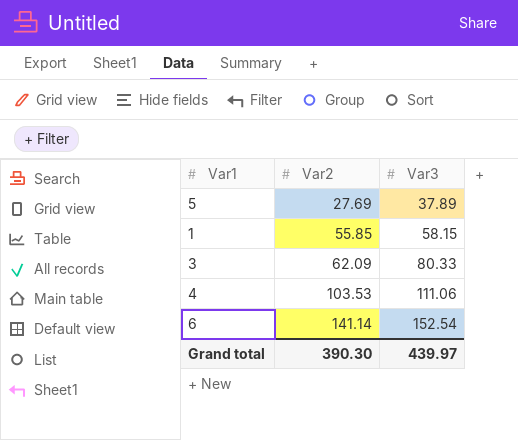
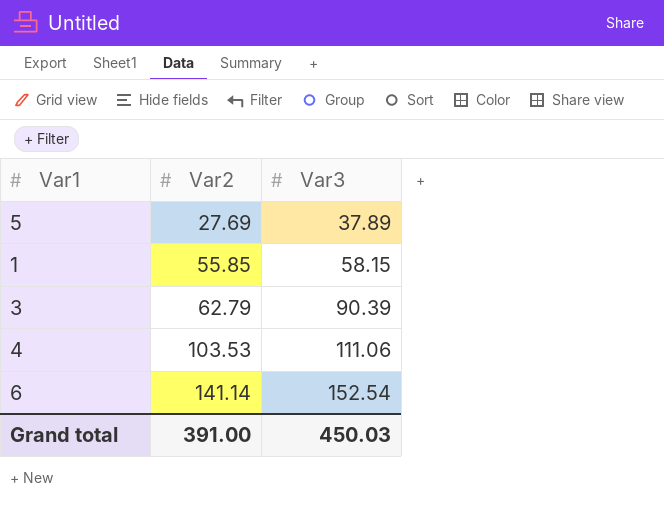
3 | Var2: 62.09 -> 62.79
3 | Var3: 80.33 -> 90.39
Grand total | Var2: 390.30 -> 391.00
Grand total | Var3: 439.97 -> 450.03

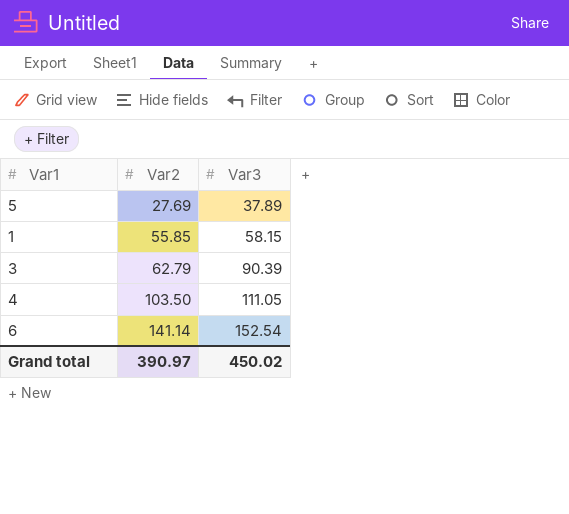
4 | Var2: 103.53 -> 103.50
4 | Var3: 111.06 -> 111.05
Grand total | Var2: 391.00 -> 390.97
Grand total | Var3: 450.03 -> 450.02

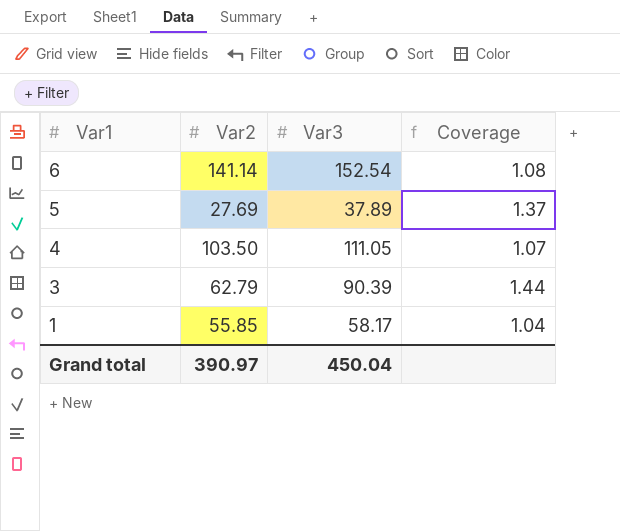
row order: Var2 ascending -> Var1 descending
column Coverage | formula: none -> [Var3] / [Var2]
1 | Var3: 58.15 -> 58.17
Grand total | Var3: 450.02 -> 450.04

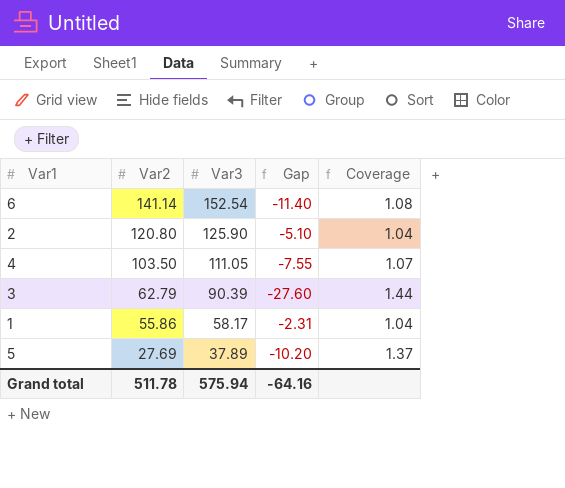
row order: Var1 descending -> Var2 descending
column Gap | formula: none -> [Var2] - [Var3]
row 2: none -> 120.80 | 125.90 | -5.10 | 1.04
1 | Var2: 55.85 -> 55.86
Grand total | Var2: 390.97 -> 511.78
Grand total | Var3: 450.04 -> 575.94

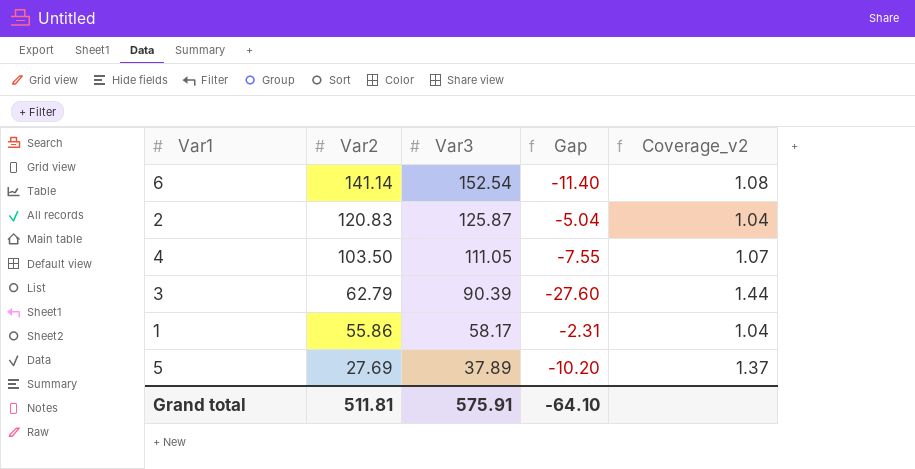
column name: Coverage -> Coverage_v2
2 | Var2: 120.80 -> 120.83
2 | Var3: 125.90 -> 125.87
2 | Gap: -5.10 -> -5.04
Grand total | Var2: 511.78 -> 511.81
Grand total | Var3: 575.94 -> 575.91
Grand total | Gap: -64.16 -> -64.10

